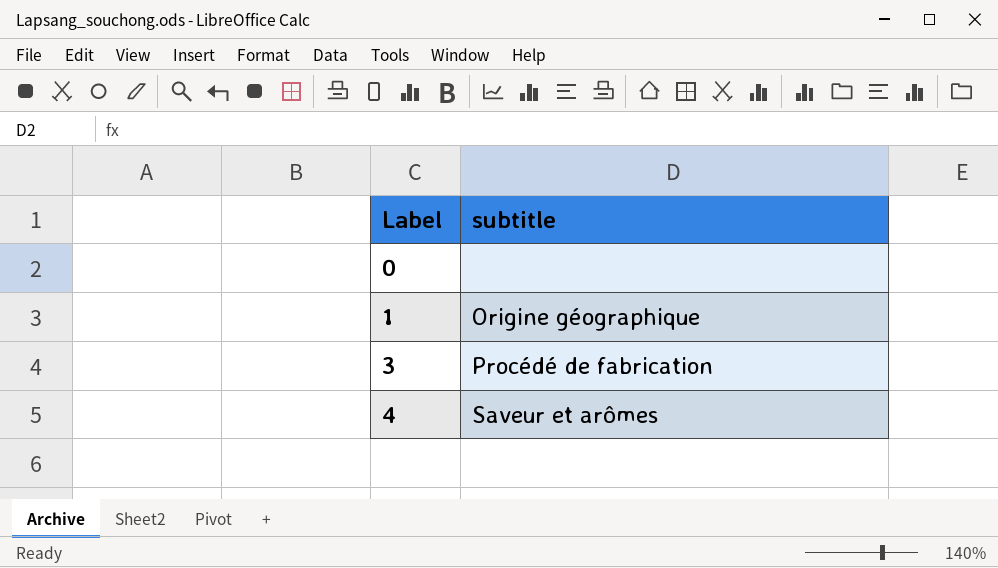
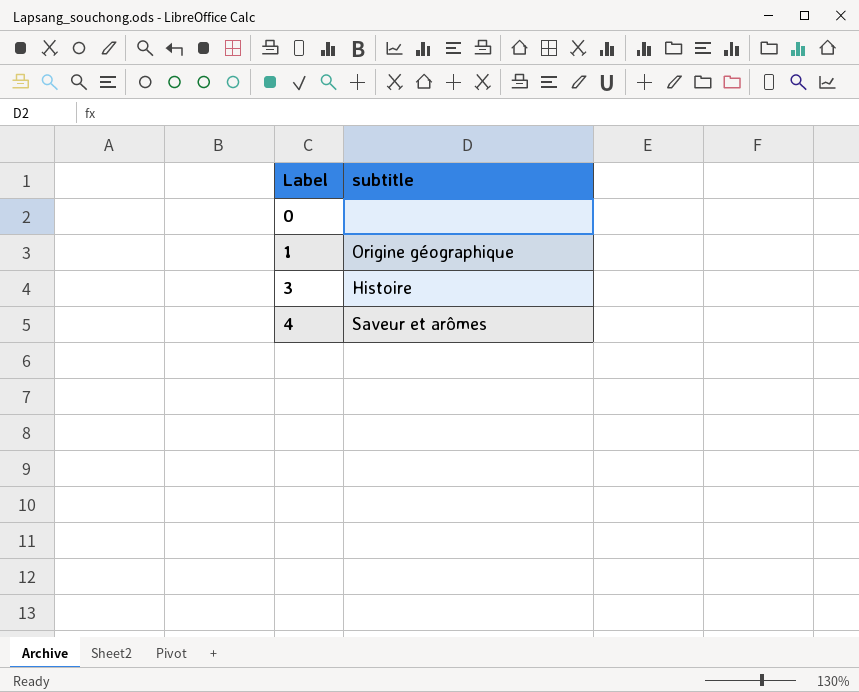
3 | subtitle: Procédé de fabrication -> Histoire

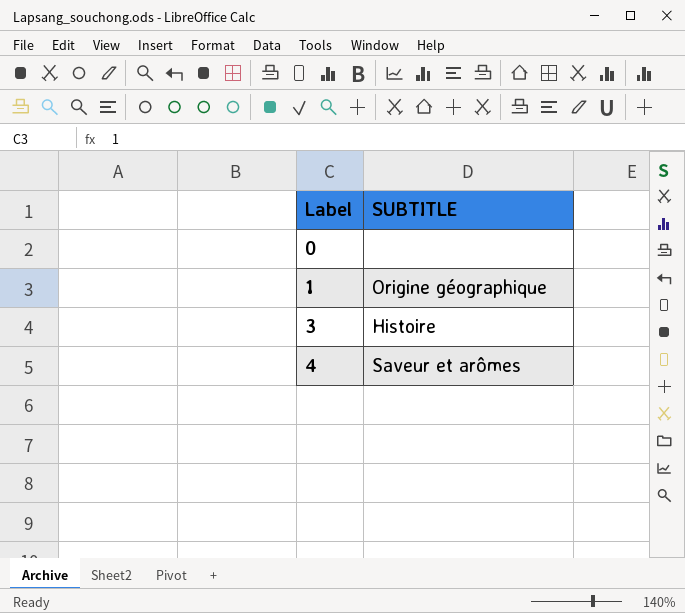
column name: subtitle -> SUBTITLE

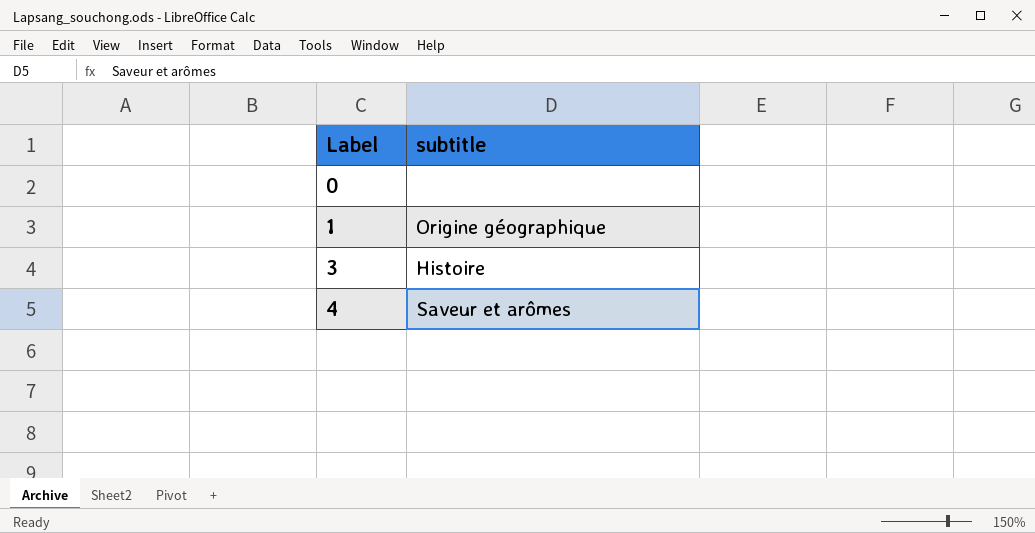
column name: SUBTITLE -> subtitle

